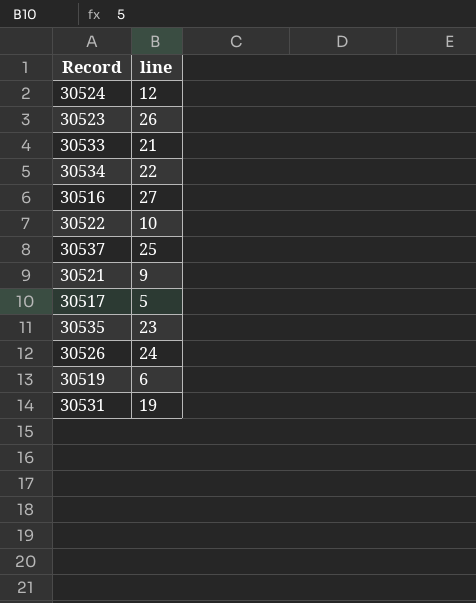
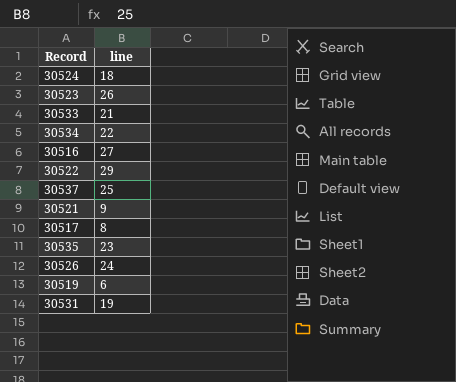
30524 | line: 12 -> 18
30522 | line: 10 -> 29
30517 | line: 5 -> 8

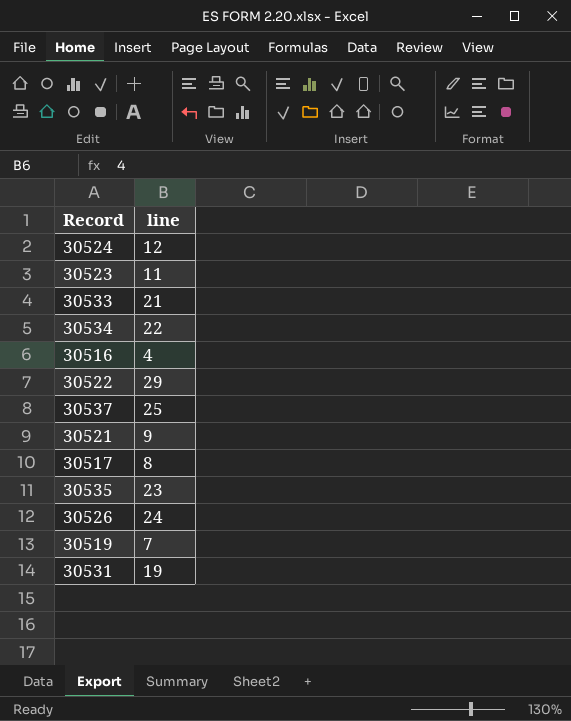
30524 | line: 18 -> 12
30523 | line: 26 -> 11
30516 | line: 27 -> 4
30519 | line: 6 -> 7

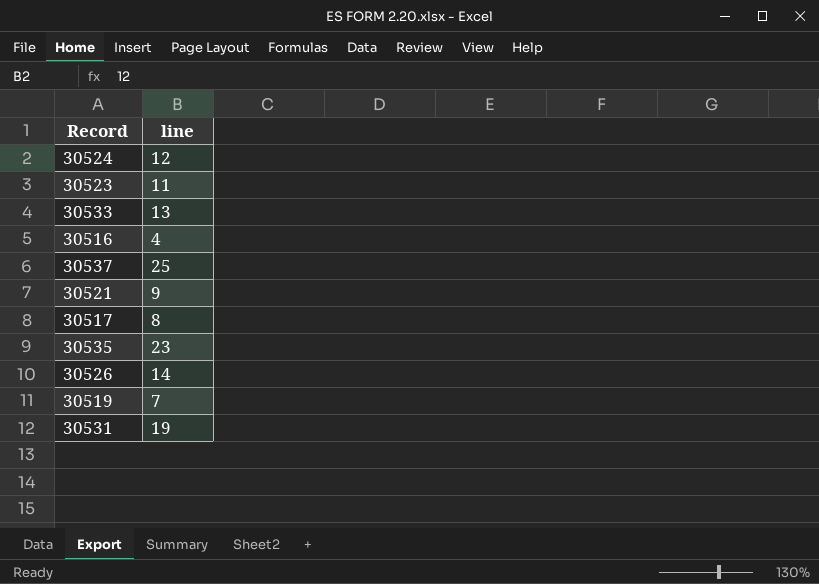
row 30534: 22 -> none
row 30522: 29 -> none
30533 | line: 21 -> 13
30526 | line: 24 -> 14

